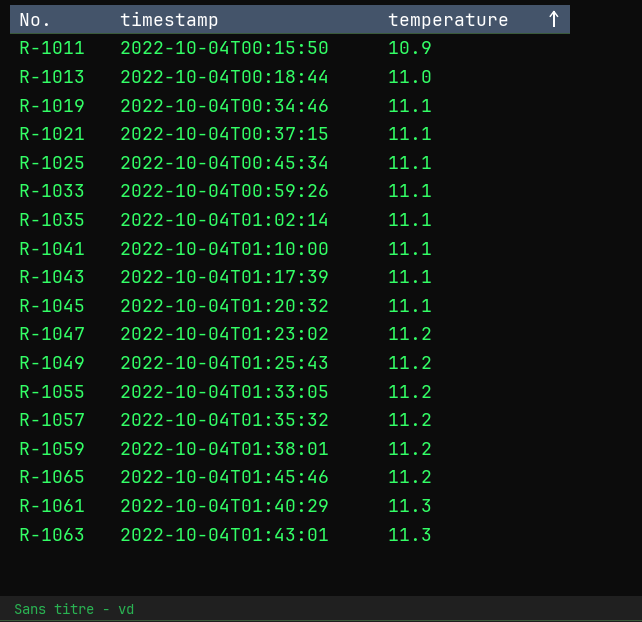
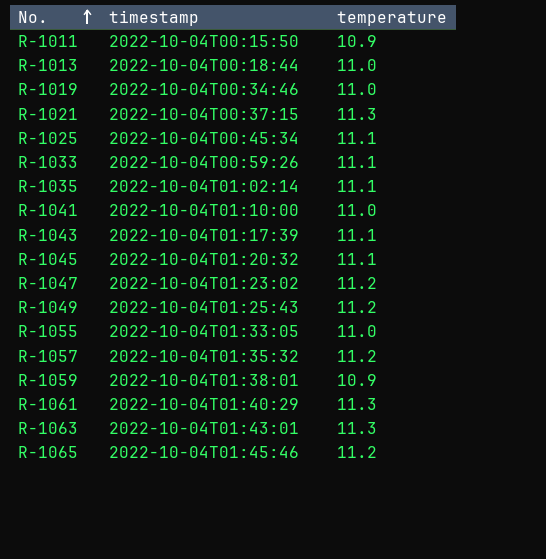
row order: temperature ascending -> No. ascending
R-1019 | temperature: 11.1 -> 11.0
R-1021 | temperature: 11.1 -> 11.3
R-1041 | temperature: 11.1 -> 11.0
R-1055 | temperature: 11.2 -> 11.0
R-1059 | temperature: 11.2 -> 10.9

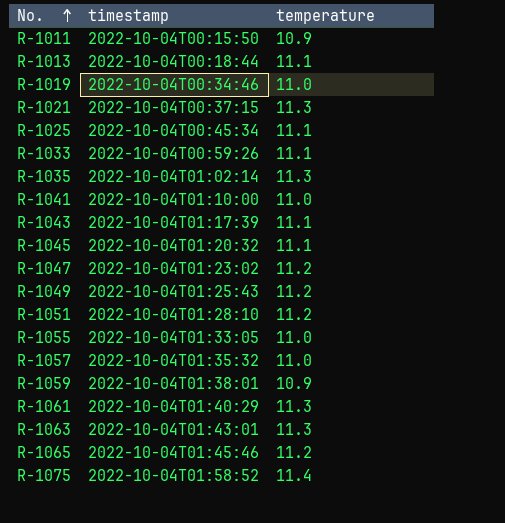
R-1013 | temperature: 11.0 -> 11.1
R-1035 | temperature: 11.1 -> 11.3
row R-1051: none -> 2022-10-04T01:28:10 | 11.2
R-1057 | temperature: 11.2 -> 11.0
row R-1075: none -> 2022-10-04T01:58:52 | 11.4

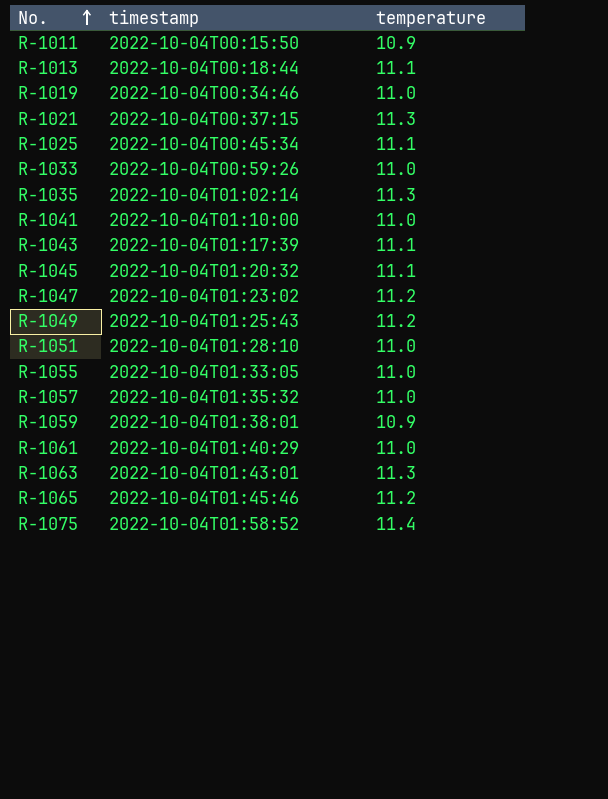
R-1033 | temperature: 11.1 -> 11.0
R-1051 | temperature: 11.2 -> 11.0
R-1061 | temperature: 11.3 -> 11.0

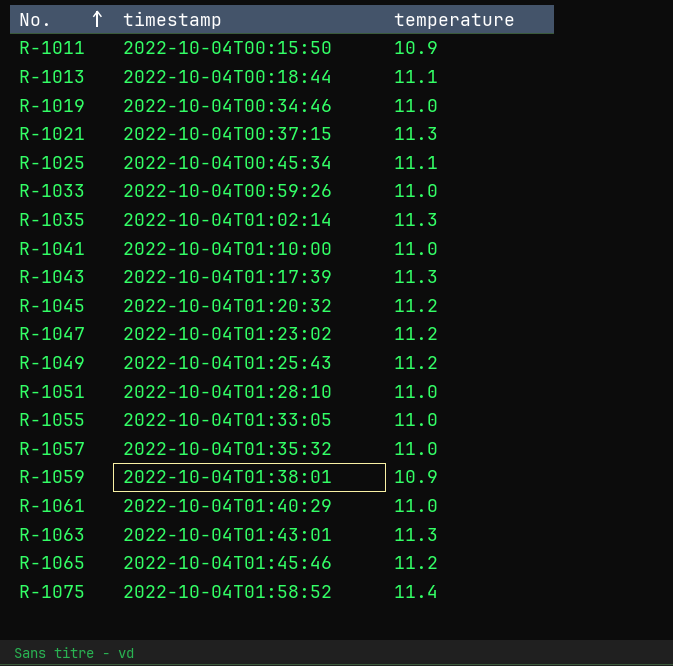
R-1043 | temperature: 11.1 -> 11.3
R-1045 | temperature: 11.1 -> 11.2

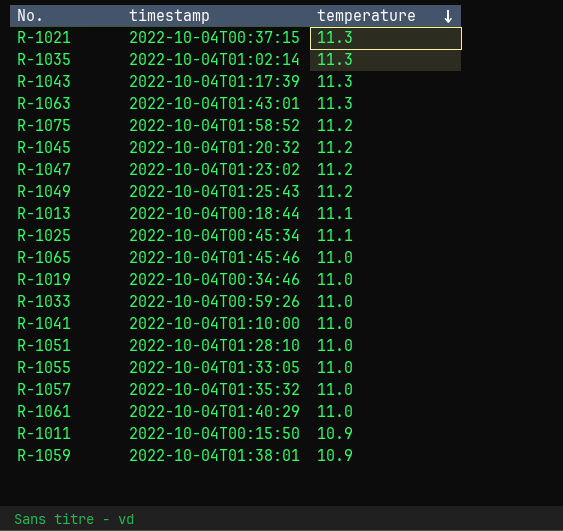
row order: No. ascending -> temperature descending
R-1075 | temperature: 11.4 -> 11.2
R-1065 | temperature: 11.2 -> 11.0

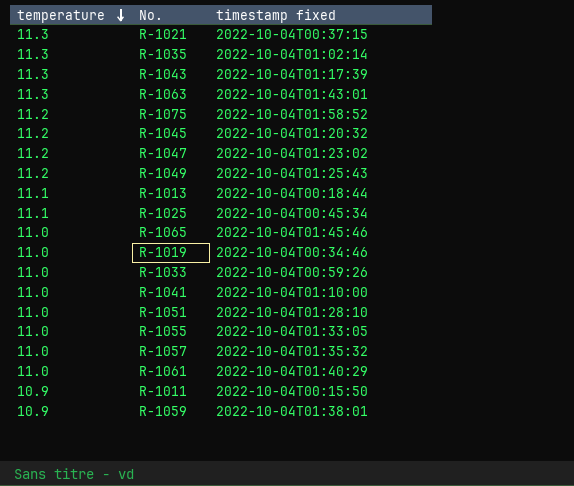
column temperature | position: 3 -> 1
column name: timestamp -> timestamp fixed

